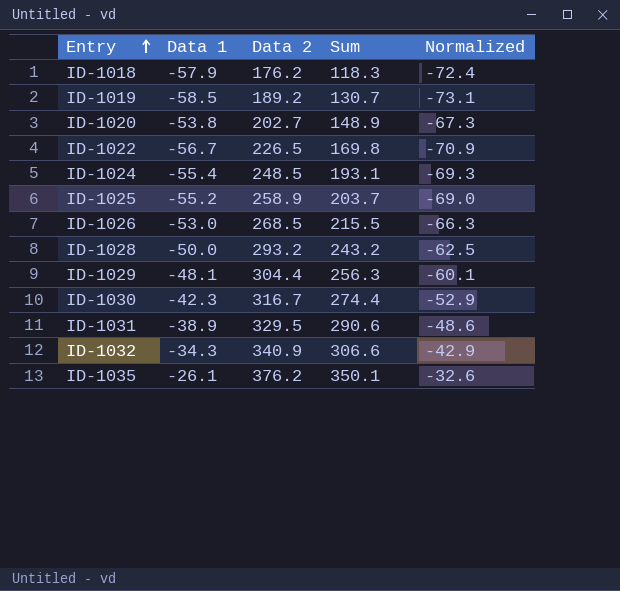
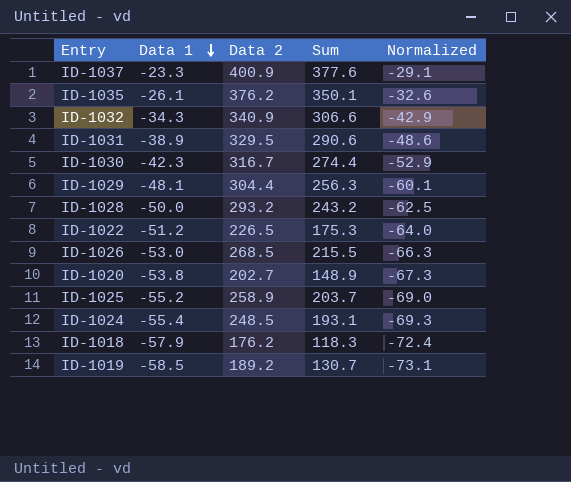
row order: Entry ascending -> Data 1 descending
row ID-1037: none -> -23.3 | 400.9 | 377.6 | -29.1
ID-1022 | Data 1: -56.7 -> -51.2
ID-1022 | Sum: 169.8 -> 175.3
ID-1022 | Normalized: -70.9 -> -64.0

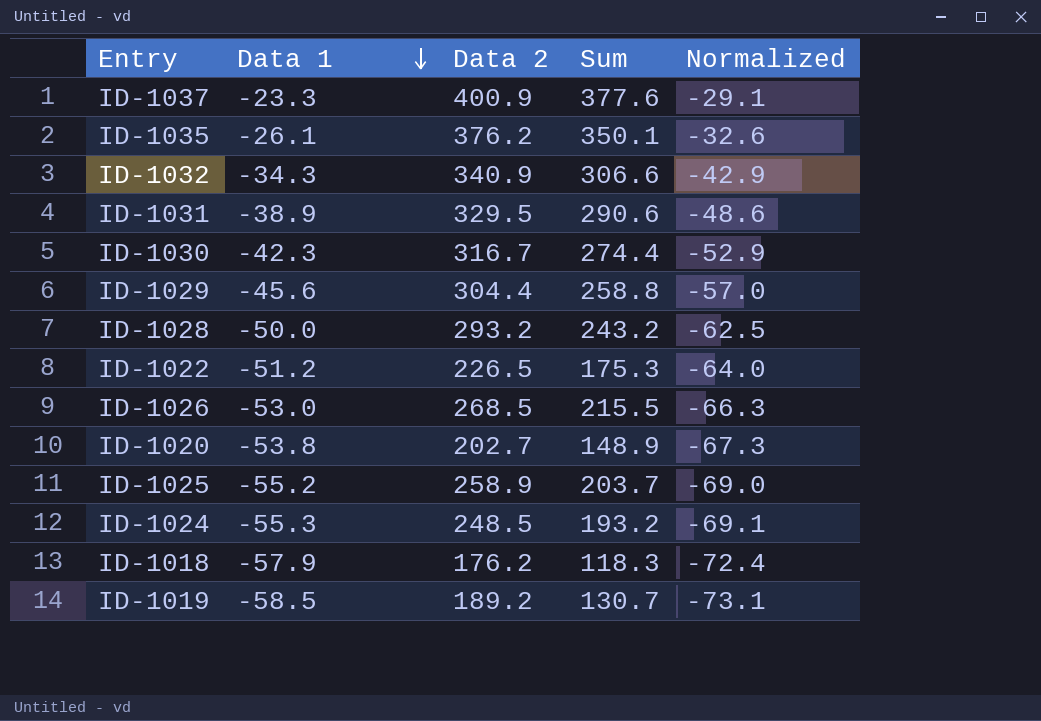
ID-1029 | Data 1: -48.1 -> -45.6
ID-1029 | Sum: 256.3 -> 258.8
ID-1029 | Normalized: -60.1 -> -57.0
ID-1024 | Data 1: -55.4 -> -55.3
ID-1024 | Sum: 193.1 -> 193.2
ID-1024 | Normalized: -69.3 -> -69.1

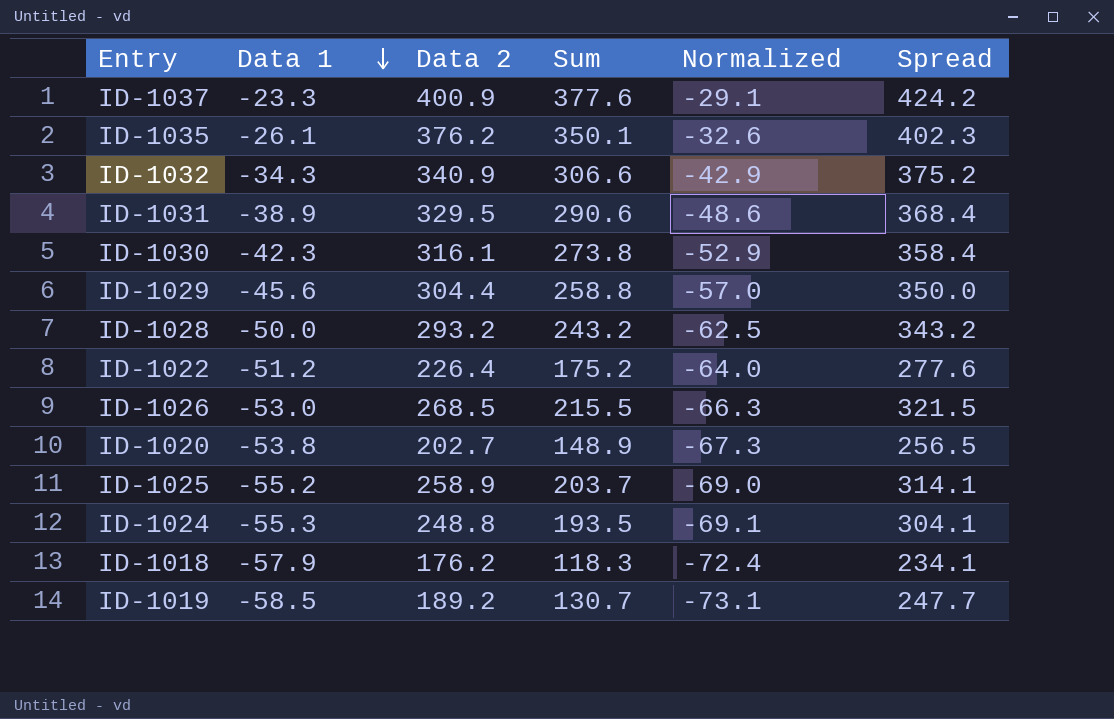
column Spread | formula: none -> [Data 2] - [Data 1]
ID-1030 | Data 2: 316.7 -> 316.1
ID-1030 | Sum: 274.4 -> 273.8
ID-1022 | Data 2: 226.5 -> 226.4
ID-1022 | Sum: 175.3 -> 175.2
ID-1024 | Data 2: 248.5 -> 248.8
ID-1024 | Sum: 193.2 -> 193.5

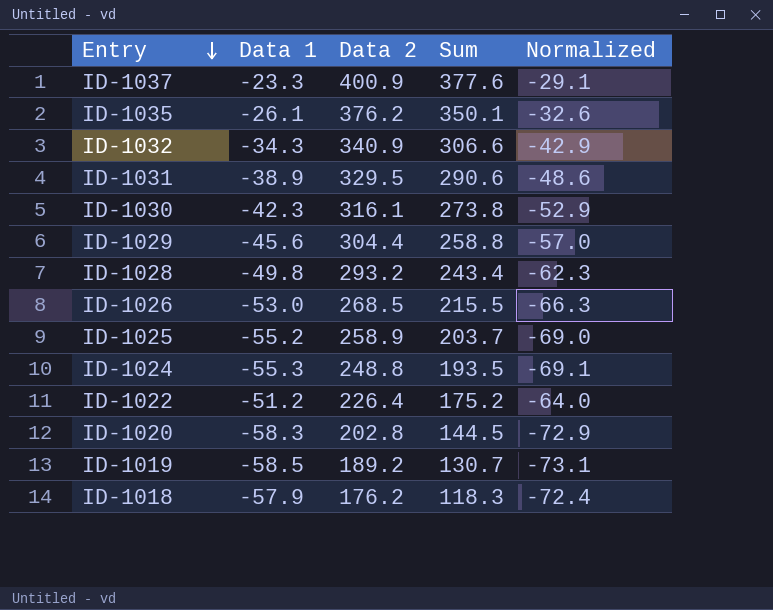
row order: Data 1 descending -> Entry descending
column Spread | formula: [Data 2] - [Data 1] -> none
ID-1028 | Data 1: -50.0 -> -49.8
ID-1028 | Sum: 243.2 -> 243.4
ID-1028 | Normalized: -62.5 -> -62.3
ID-1020 | Data 1: -53.8 -> -58.3
ID-1020 | Data 2: 202.7 -> 202.8
ID-1020 | Sum: 148.9 -> 144.5
ID-1020 | Normalized: -67.3 -> -72.9

